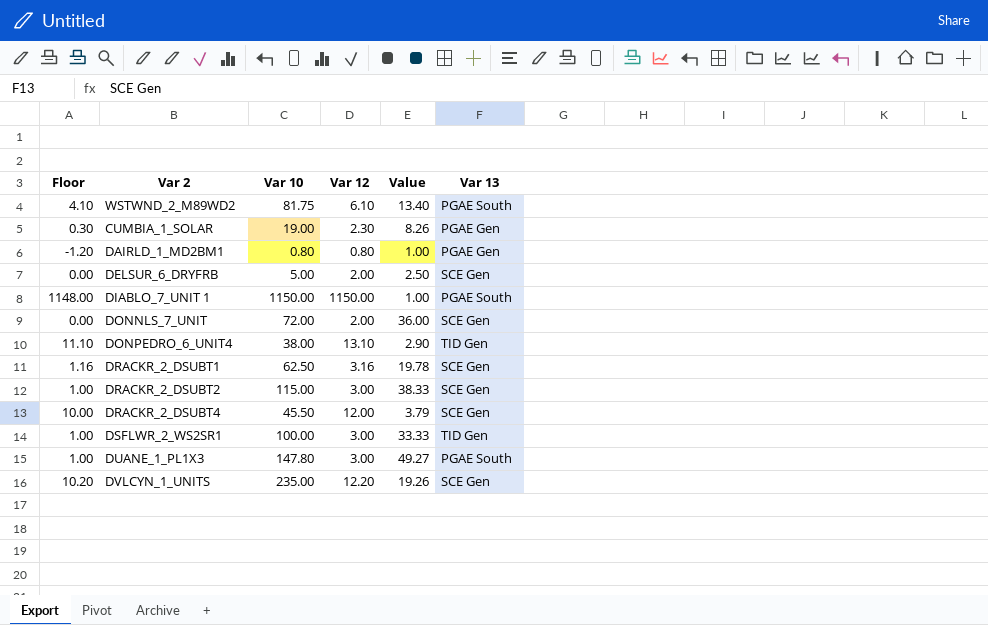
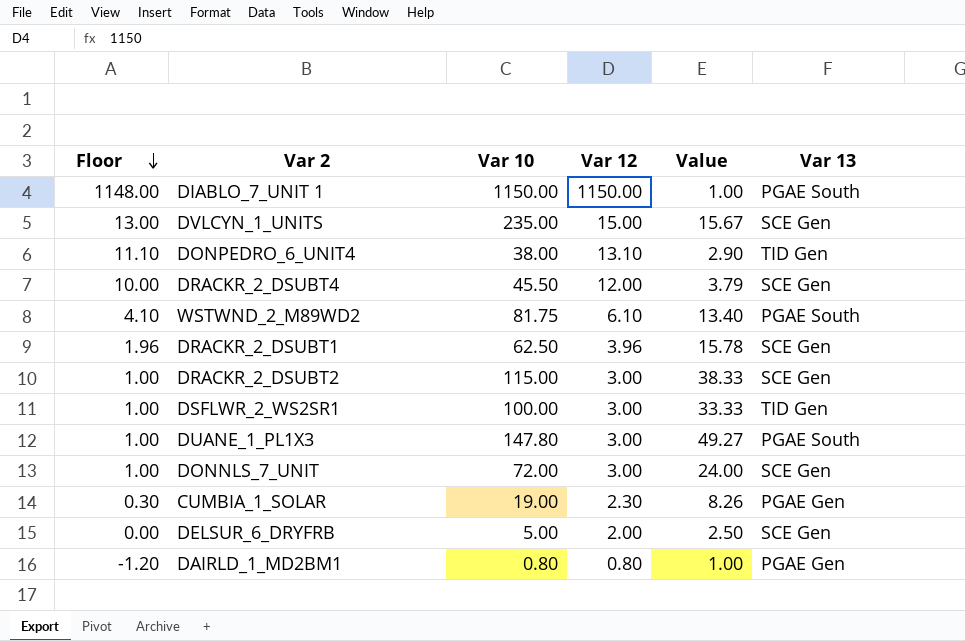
row order: none -> Floor descending
DVLCYN_1_UNITS | Floor: 10.20 -> 13.00
DVLCYN_1_UNITS | Var 12: 12.20 -> 15.00
DVLCYN_1_UNITS | Value: 19.26 -> 15.67
DRACKR_2_DSUBT1 | Floor: 1.16 -> 1.96
DRACKR_2_DSUBT1 | Var 12: 3.16 -> 3.96
DRACKR_2_DSUBT1 | Value: 19.78 -> 15.78
DONNLS_7_UNIT | Floor: 0.00 -> 1.00
DONNLS_7_UNIT | Var 12: 2.00 -> 3.00
DONNLS_7_UNIT | Value: 36.00 -> 24.00

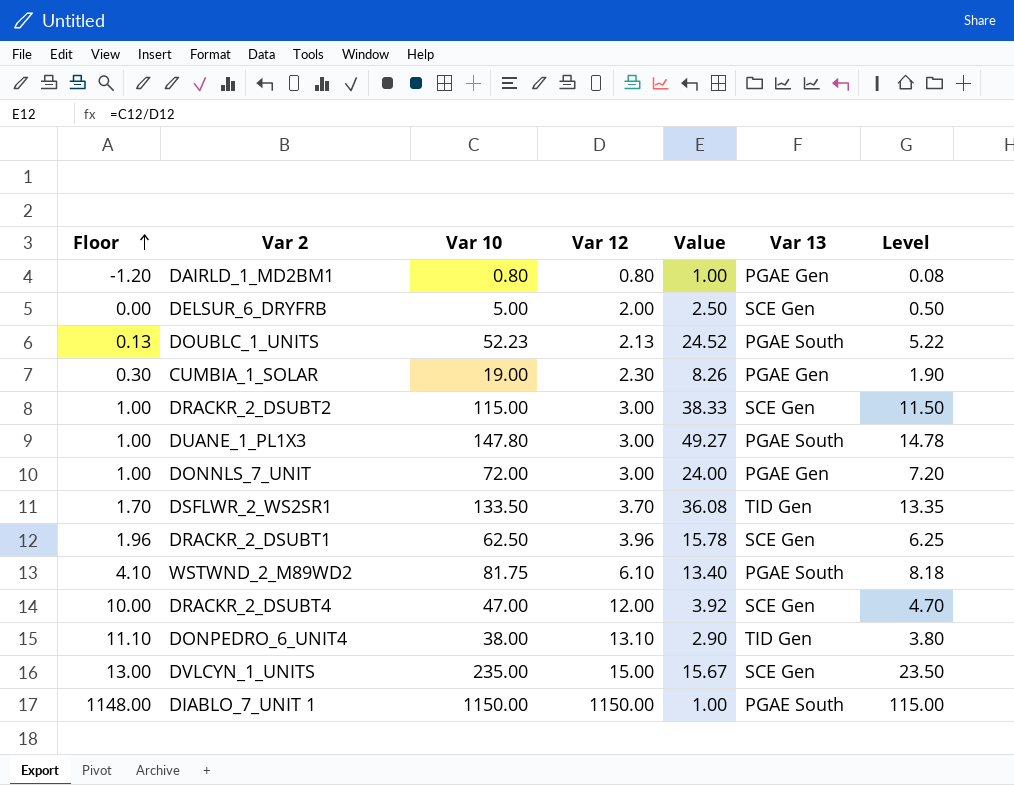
row order: Floor descending -> Floor ascending
column Level | formula: none -> [Var 10] * 0.1
row DOUBLC_1_UNITS: none -> 0.13 | 52.23 | 2.13 | 24.52 | PGAE South | 5.22
DONNLS_7_UNIT | Var 13: SCE Gen -> PGAE Gen
DSFLWR_2_WS2SR1 | Floor: 1.00 -> 1.70
DSFLWR_2_WS2SR1 | Var 10: 100.00 -> 133.50
DSFLWR_2_WS2SR1 | Var 12: 3.00 -> 3.70
DSFLWR_2_WS2SR1 | Value: 33.33 -> 36.08
DRACKR_2_DSUBT4 | Var 10: 45.50 -> 47.00
DRACKR_2_DSUBT4 | Value: 3.79 -> 3.92

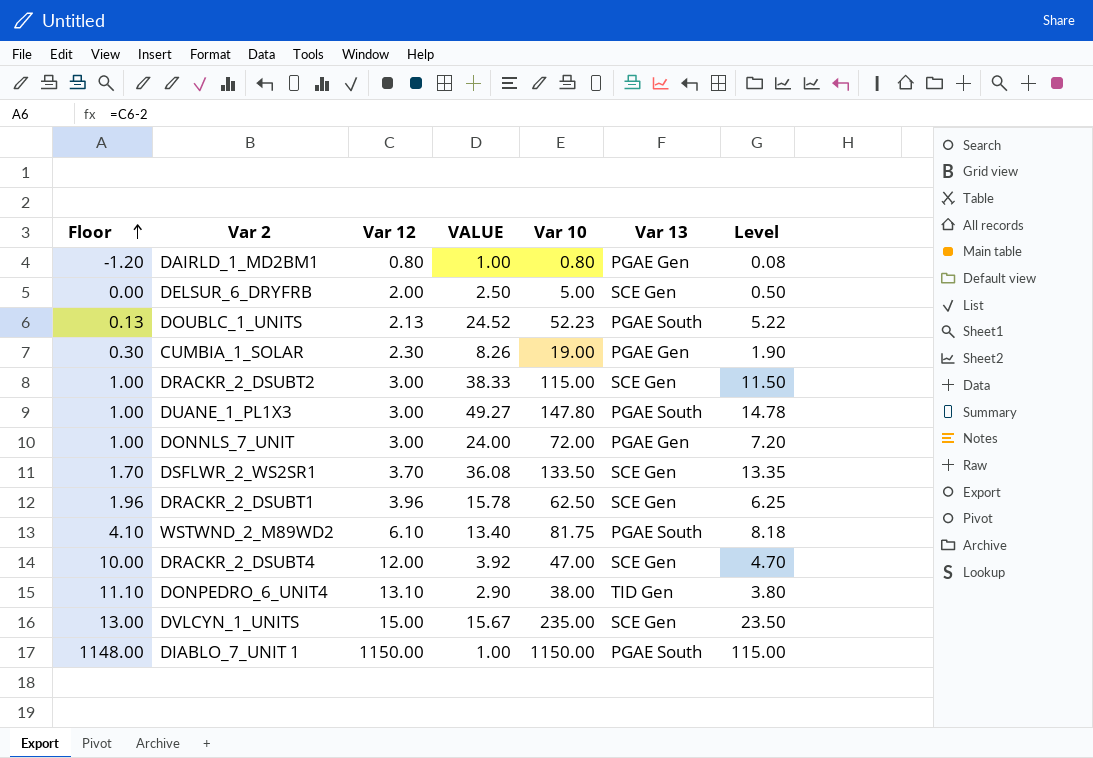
column name: Value -> VALUE
column Var 10 | position: 3 -> 5
DSFLWR_2_WS2SR1 | Var 13: TID Gen -> SCE Gen

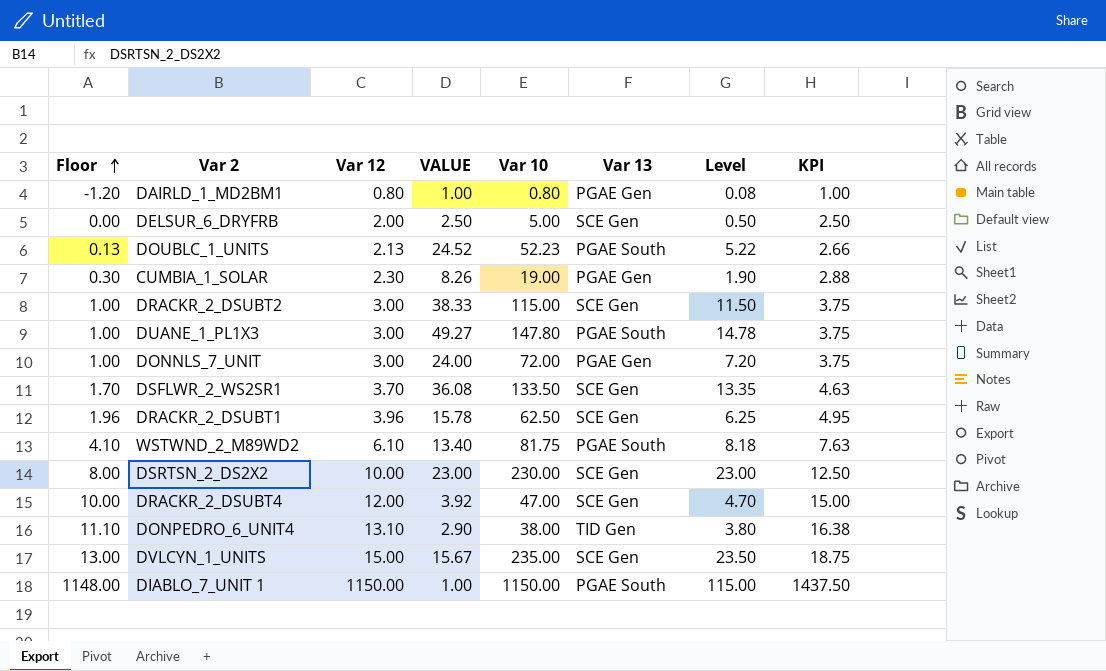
column KPI | formula: none -> [Var 12] * 1.25
row DSRTSN_2_DS2X2: none -> 8.00 | 10.00 | 23.00 | 230.00 | SCE Gen | 23.00 | 12.50

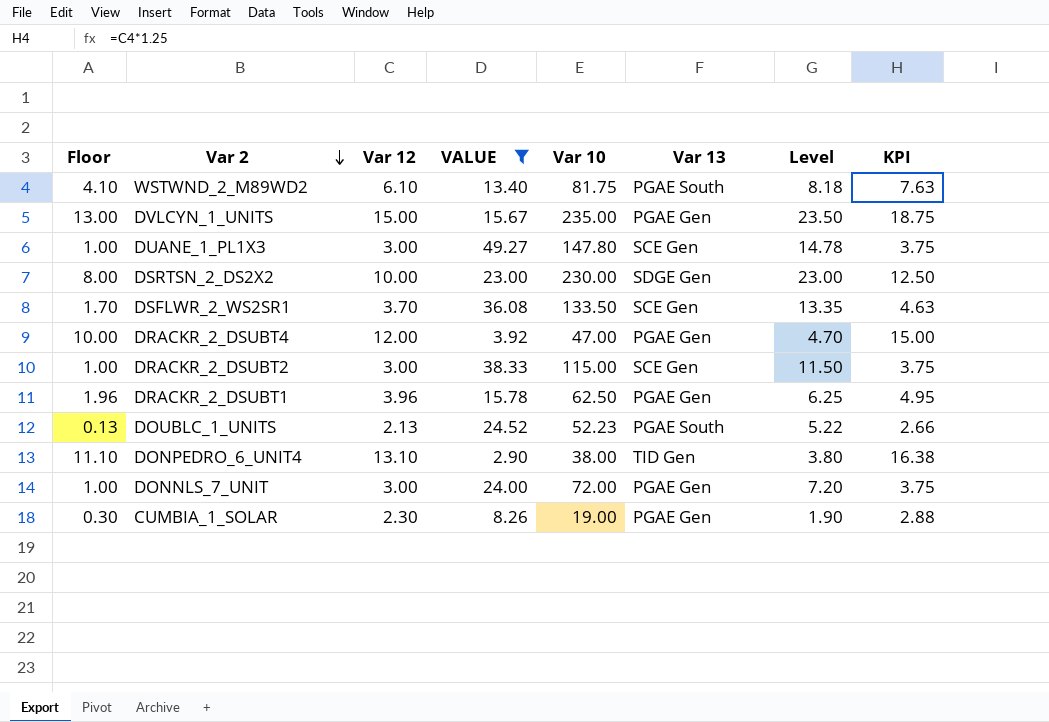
filter: none -> VALUE >= 2.90
row order: Floor ascending -> Var 2 descending
DVLCYN_1_UNITS | Var 13: SCE Gen -> PGAE Gen
DUANE_1_PL1X3 | Var 13: PGAE South -> SCE Gen
DSRTSN_2_DS2X2 | Var 13: SCE Gen -> SDGE Gen
DRACKR_2_DSUBT4 | Var 13: SCE Gen -> PGAE Gen
DRACKR_2_DSUBT1 | Var 13: SCE Gen -> PGAE Gen

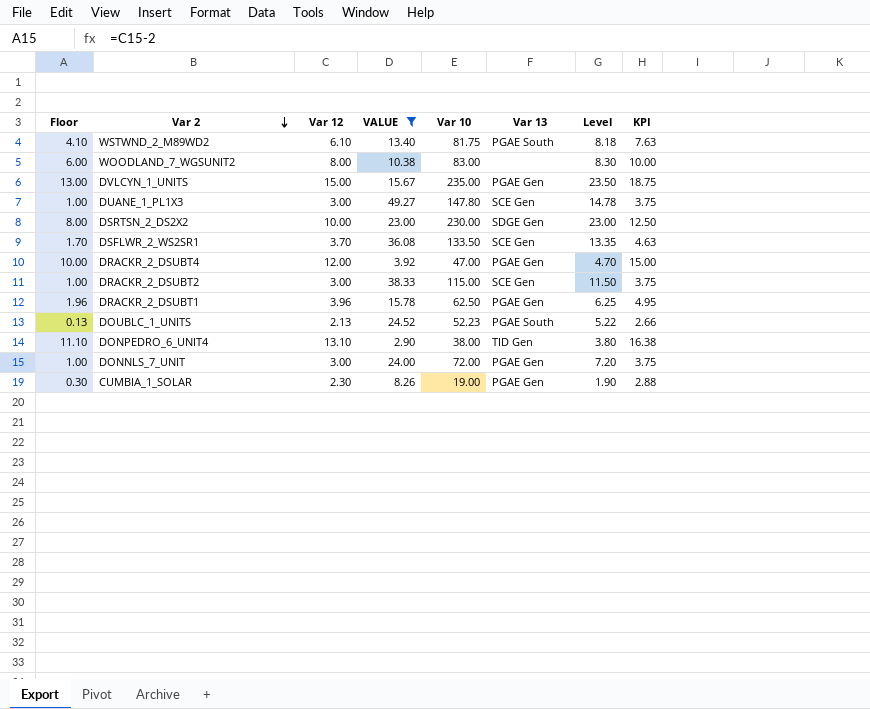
row WOODLAND_7_WGSUNIT2: none -> 6.00 | 8.00 | 10.38 | 83.00 | none | 8.30 | 10.00

